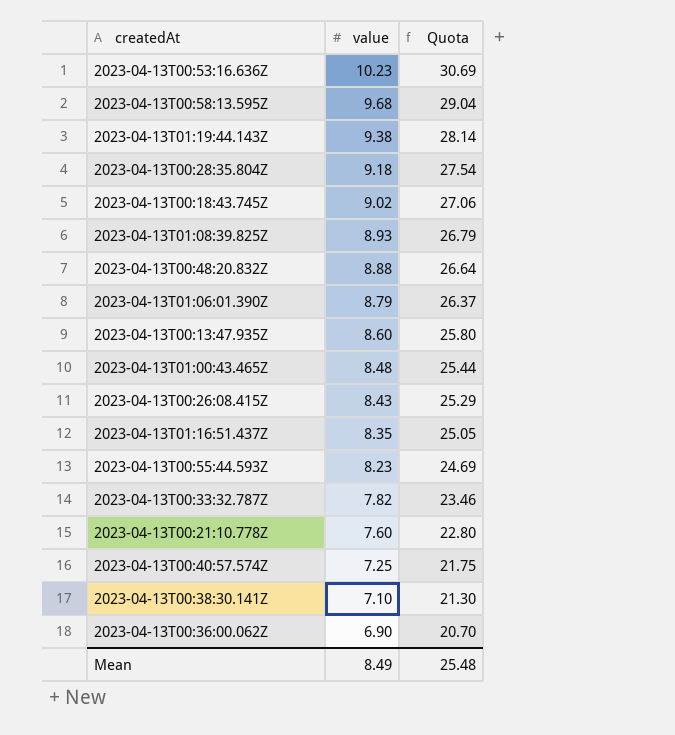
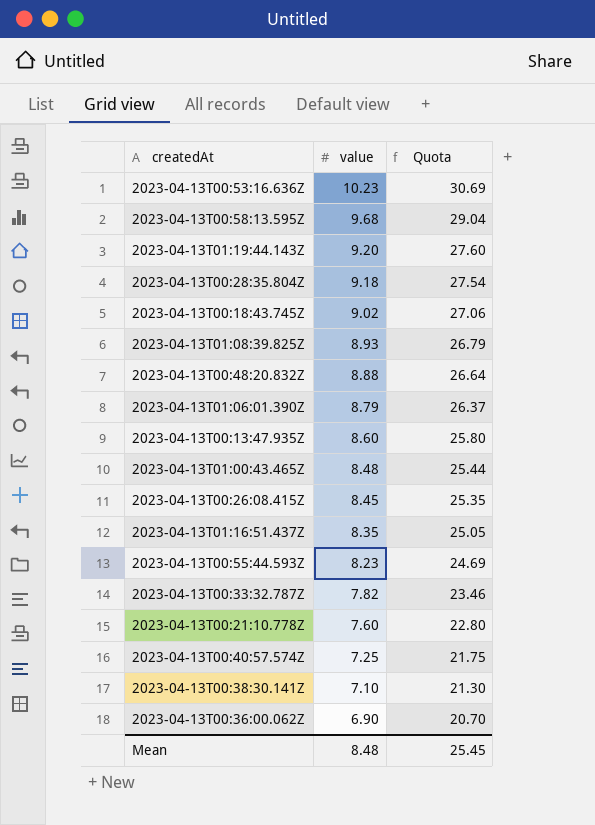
2023-04-13T01:19:44.143Z | value: 9.38 -> 9.20
2023-04-13T01:19:44.143Z | Quota: 28.14 -> 27.60
2023-04-13T00:26:08.415Z | value: 8.43 -> 8.45
2023-04-13T00:26:08.415Z | Quota: 25.29 -> 25.35
Mean | value: 8.49 -> 8.48
Mean | Quota: 25.48 -> 25.45

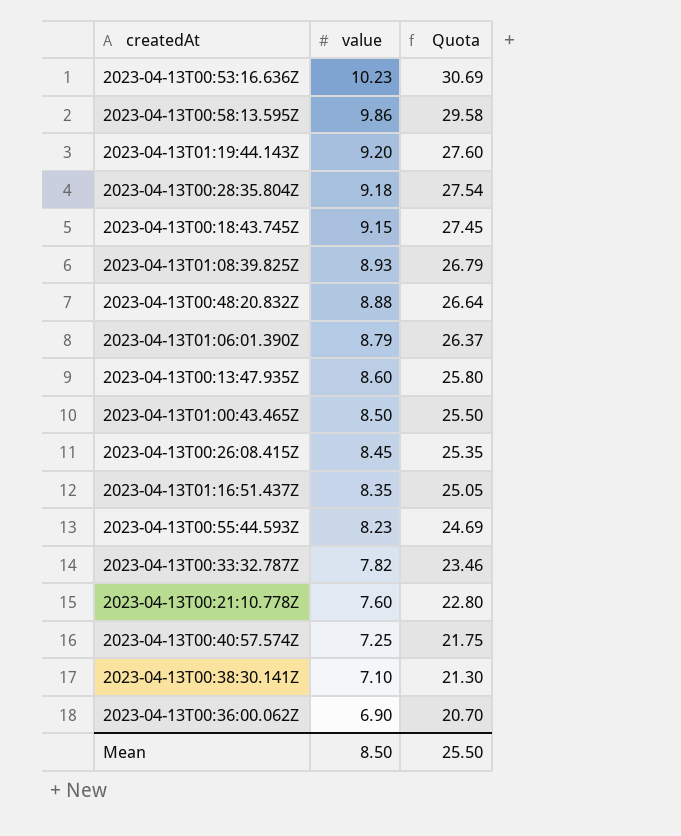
2023-04-13T00:58:13.595Z | value: 9.68 -> 9.86
2023-04-13T00:58:13.595Z | Quota: 29.04 -> 29.58
2023-04-13T00:18:43.745Z | value: 9.02 -> 9.15
2023-04-13T00:18:43.745Z | Quota: 27.06 -> 27.45
2023-04-13T01:00:43.465Z | value: 8.48 -> 8.50
2023-04-13T01:00:43.465Z | Quota: 25.44 -> 25.50
Mean | value: 8.48 -> 8.50
Mean | Quota: 25.45 -> 25.50

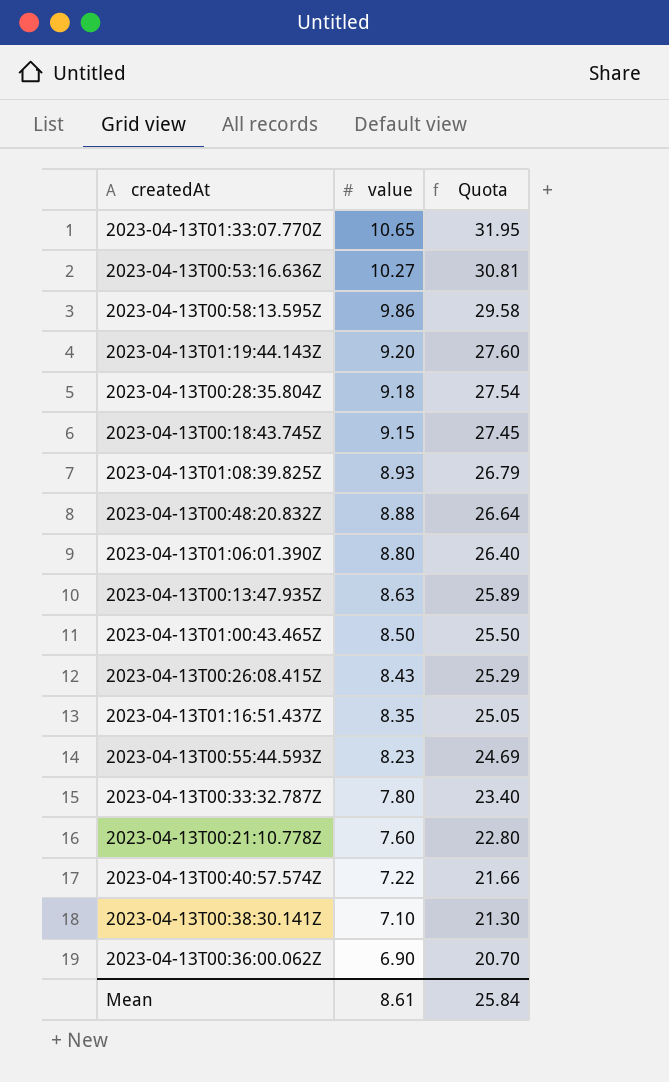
row 2023-04-13T01:33:07.770Z: none -> 10.65 | 31.95
2023-04-13T00:53:16.636Z | value: 10.23 -> 10.27
2023-04-13T00:53:16.636Z | Quota: 30.69 -> 30.81
2023-04-13T01:06:01.390Z | value: 8.79 -> 8.80
2023-04-13T01:06:01.390Z | Quota: 26.37 -> 26.40
2023-04-13T00:13:47.935Z | value: 8.60 -> 8.63
2023-04-13T00:13:47.935Z | Quota: 25.80 -> 25.89
2023-04-13T00:26:08.415Z | value: 8.45 -> 8.43
2023-04-13T00:26:08.415Z | Quota: 25.35 -> 25.29
2023-04-13T00:33:32.787Z | value: 7.82 -> 7.80
2023-04-13T00:33:32.787Z | Quota: 23.46 -> 23.40
2023-04-13T00:40:57.574Z | value: 7.25 -> 7.22
2023-04-13T00:40:57.574Z | Quota: 21.75 -> 21.66
Mean | value: 8.50 -> 8.61
Mean | Quota: 25.50 -> 25.84

